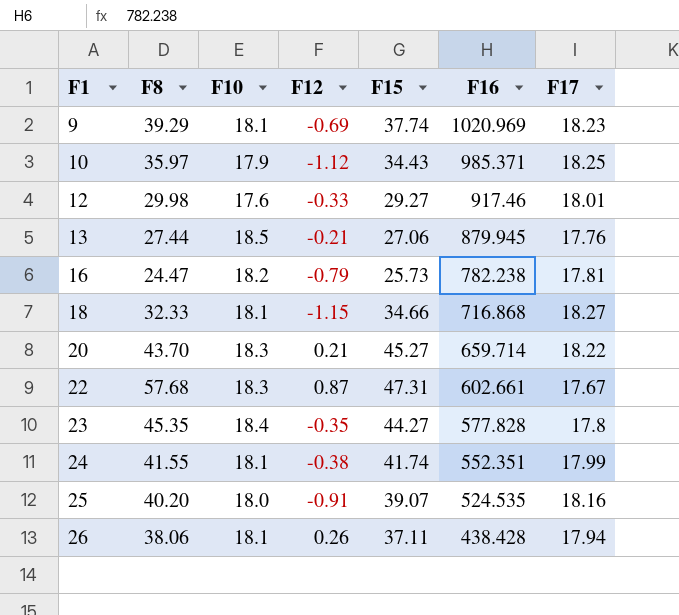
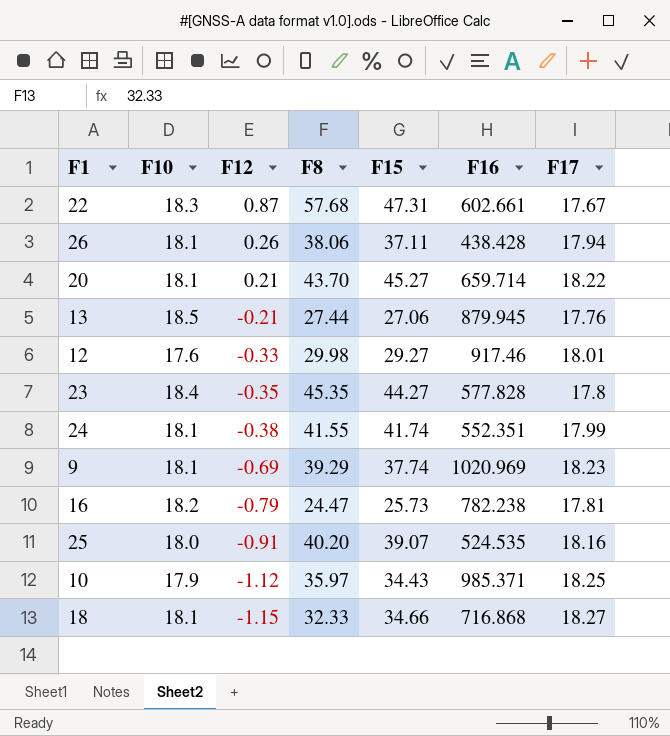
row order: F1 ascending -> F12 descending
column F8 | position: 2 -> 4
20 | F10: 18.3 -> 18.1

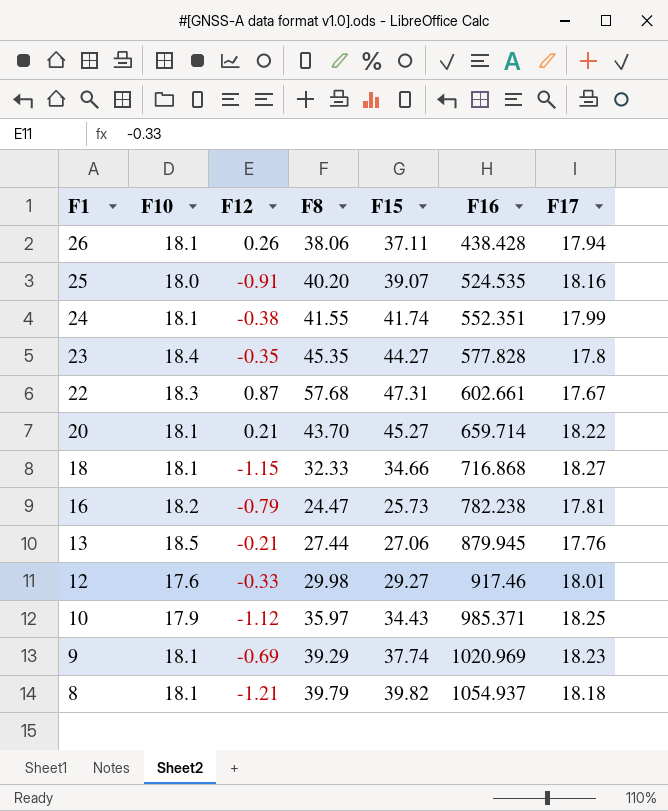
row order: F12 descending -> F1 descending
row 8: none -> 18.1 | -1.21 | 39.79 | 39.82 | 1054.937 | 18.18

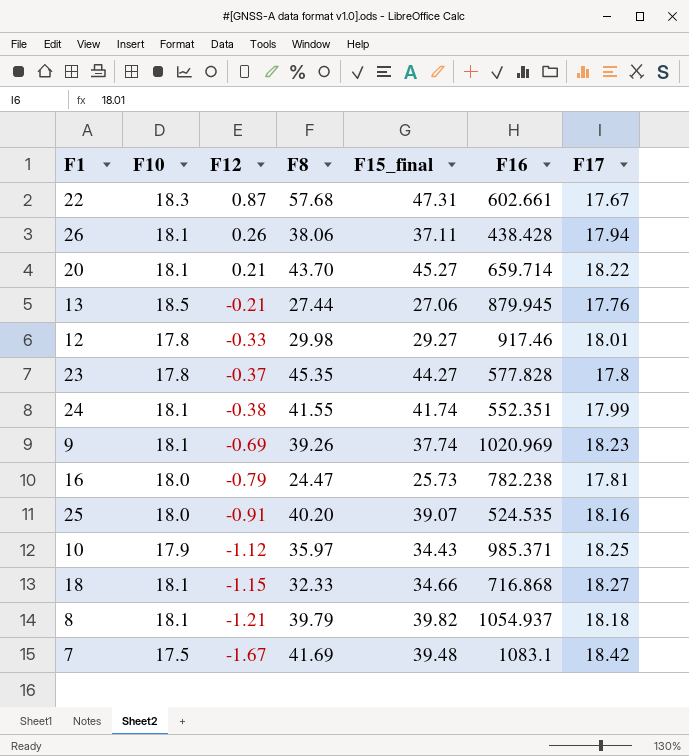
row order: F1 descending -> F12 descending
column name: F15 -> F15_final
12 | F10: 17.6 -> 17.8
23 | F10: 18.4 -> 17.8
23 | F12: -0.35 -> -0.37
9 | F8: 39.29 -> 39.26
16 | F10: 18.2 -> 18.0
row 7: none -> 17.5 | -1.67 | 41.69 | 39.48 | 1083.1 | 18.42

